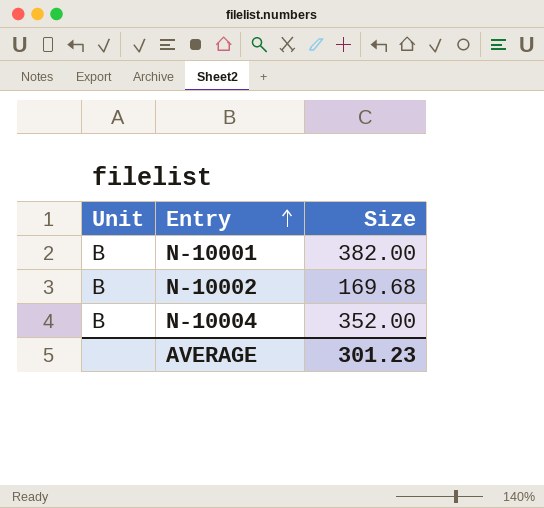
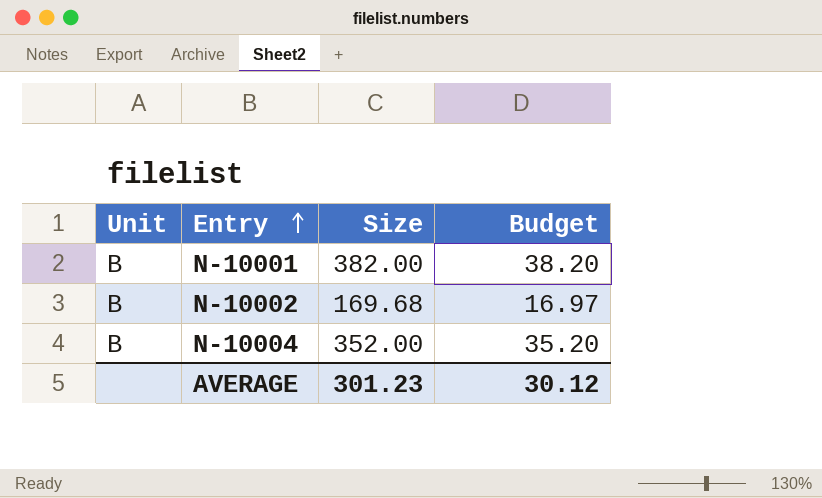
column Budget | formula: none -> [Size] * 0.1

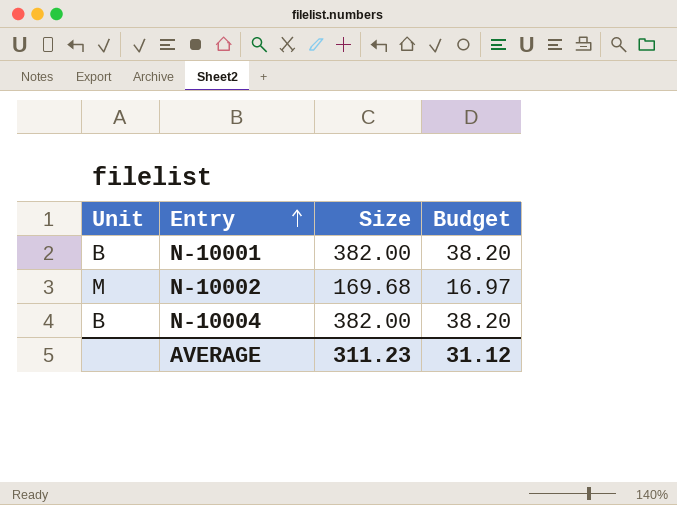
N-10002 | Unit: B -> M
N-10004 | Size: 352.00 -> 382.00
N-10004 | Budget: 35.20 -> 38.20
AVERAGE | Size: 301.23 -> 311.23
AVERAGE | Budget: 30.12 -> 31.12

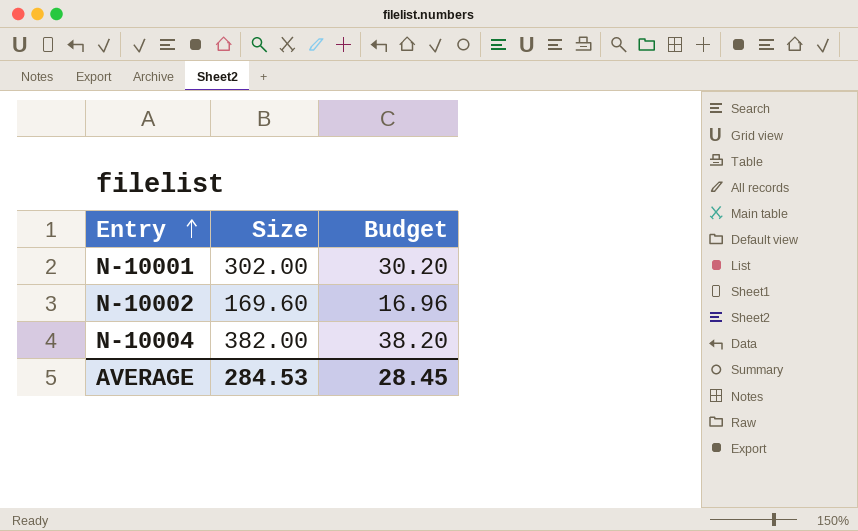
column Unit | position: 1 -> none
N-10001 | Size: 382.00 -> 302.00
N-10001 | Budget: 38.20 -> 30.20
N-10002 | Size: 169.68 -> 169.60
N-10002 | Budget: 16.97 -> 16.96
AVERAGE | Size: 311.23 -> 284.53
AVERAGE | Budget: 31.12 -> 28.45

